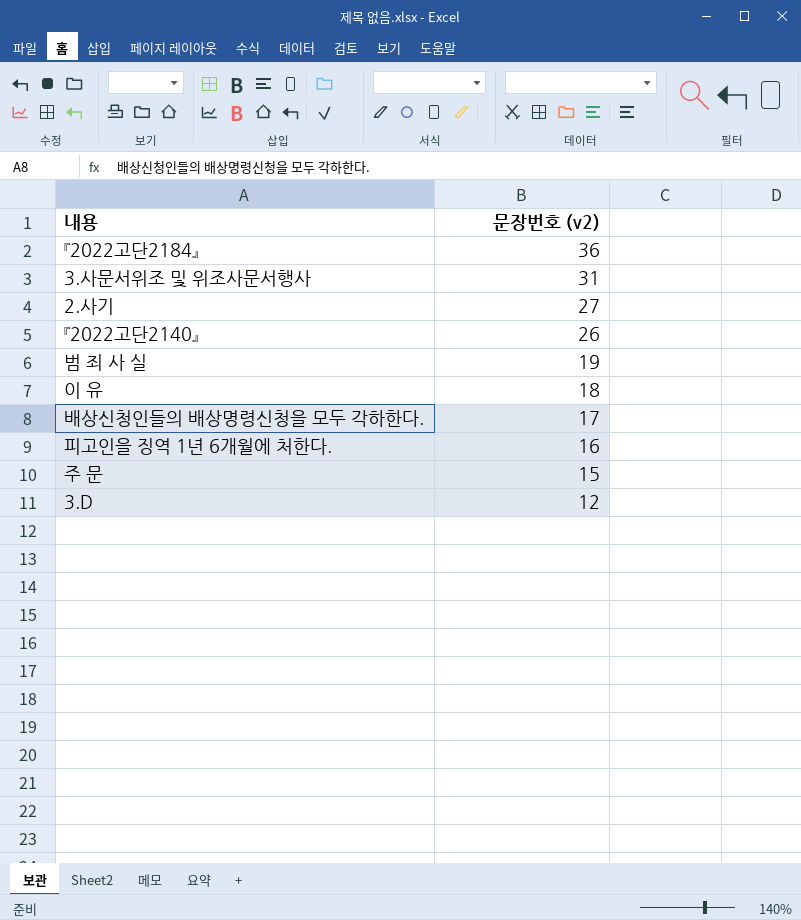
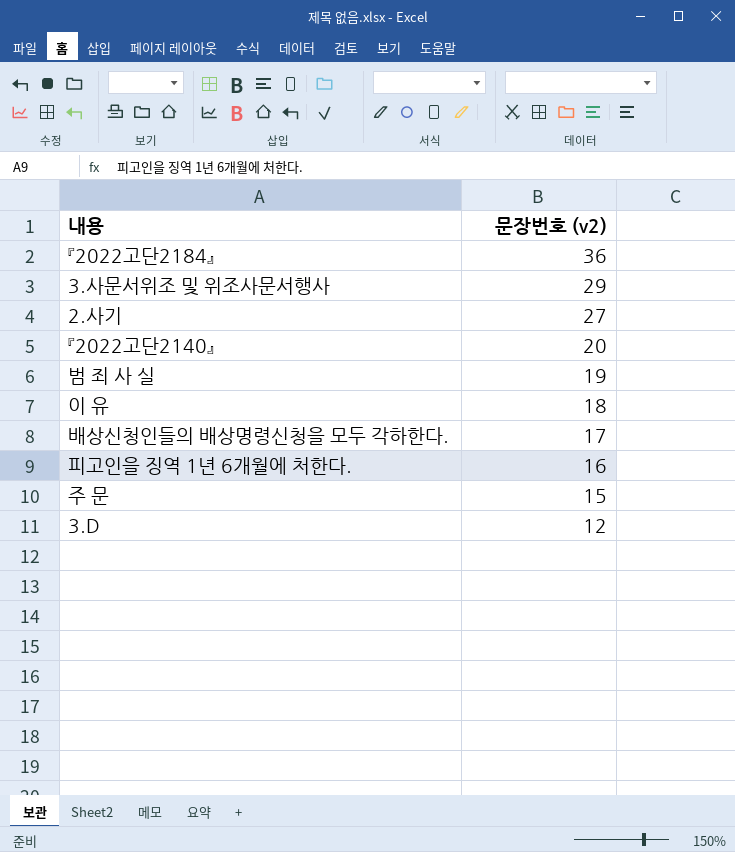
3.사문서위조 및 위조사문서행사 | 문장번호 (v2): 31 -> 29
『2022고단2140』 | 문장번호 (v2): 26 -> 20

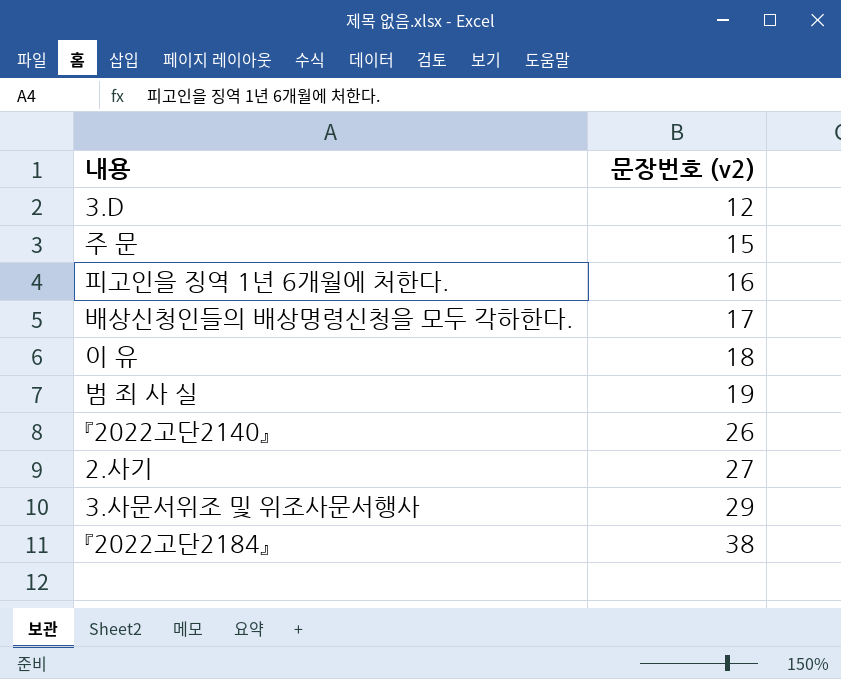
row order: 문장번호 (v2) descending -> 문장번호 (v2) ascending
『2022고단2140』 | 문장번호 (v2): 20 -> 26
『2022고단2184』 | 문장번호 (v2): 36 -> 38

